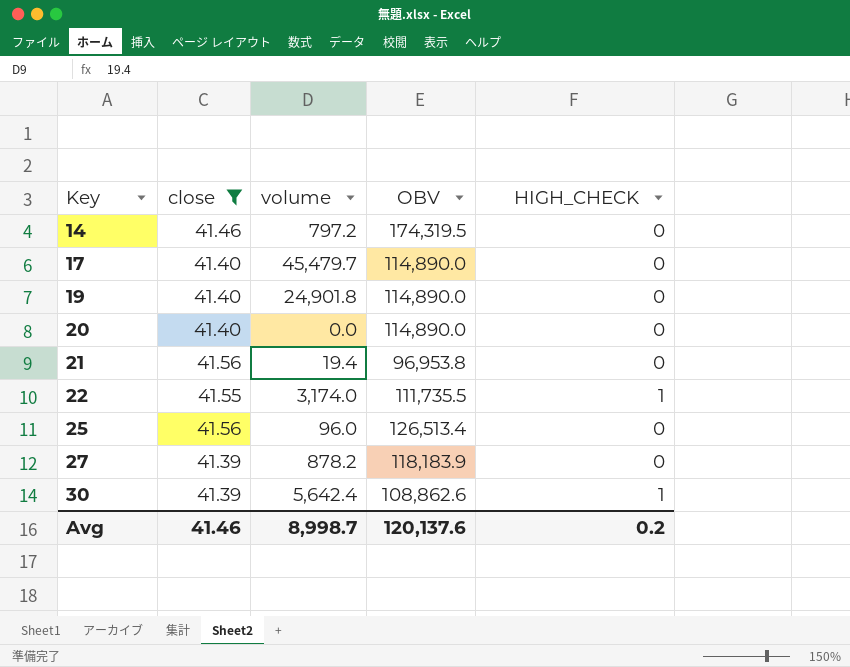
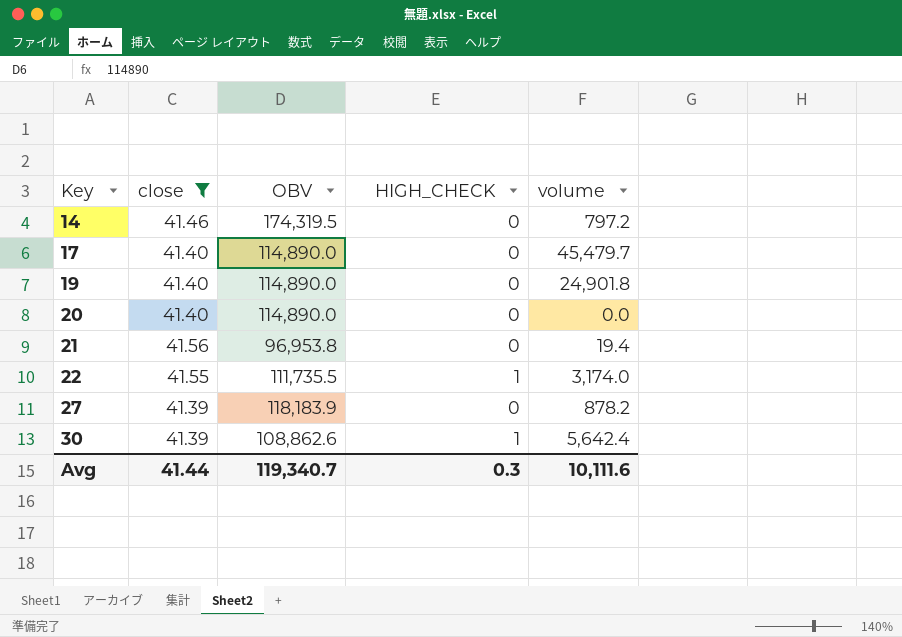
column volume | position: 3 -> 5
row 25: 41.56 | 96.0 | 126,513.4 | 0 -> none
Avg | close: 41.46 -> 41.44
Avg | OBV: 120,137.6 -> 119,340.7
Avg | HIGH_CHECK: 0.2 -> 0.3
Avg | volume: 8,998.7 -> 10,111.6

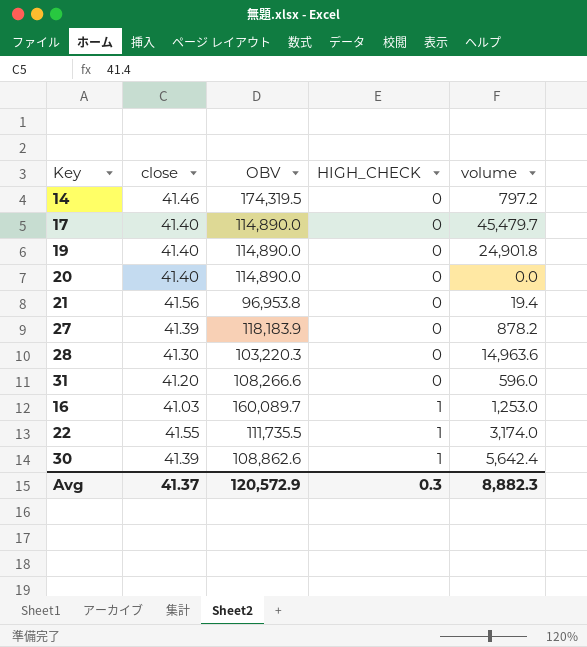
filter: close >= 41.39 -> none
row order: Key ascending -> HIGH_CHECK ascending
Avg | close: 41.44 -> 41.37
Avg | OBV: 119,340.7 -> 120,572.9
Avg | volume: 10,111.6 -> 8,882.3

